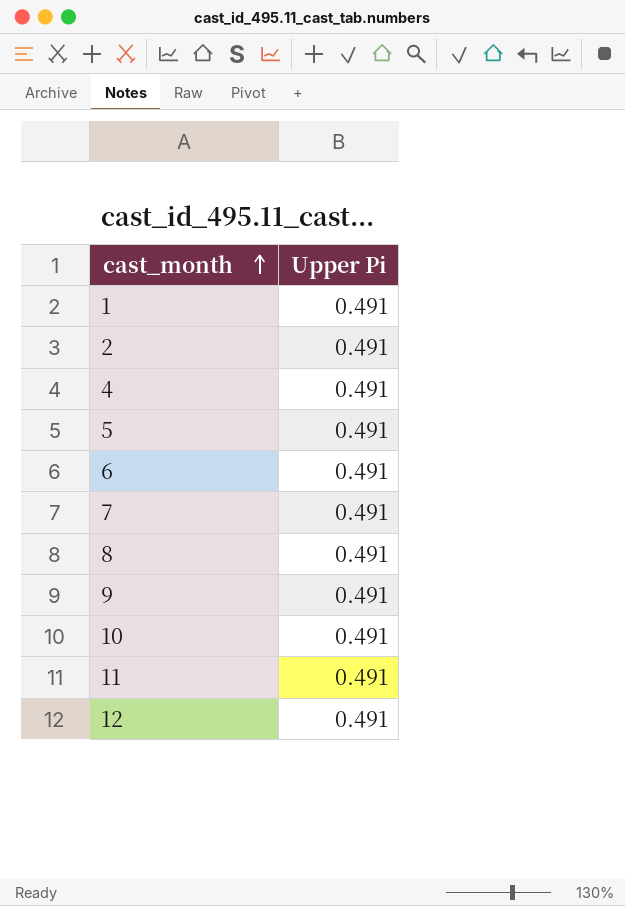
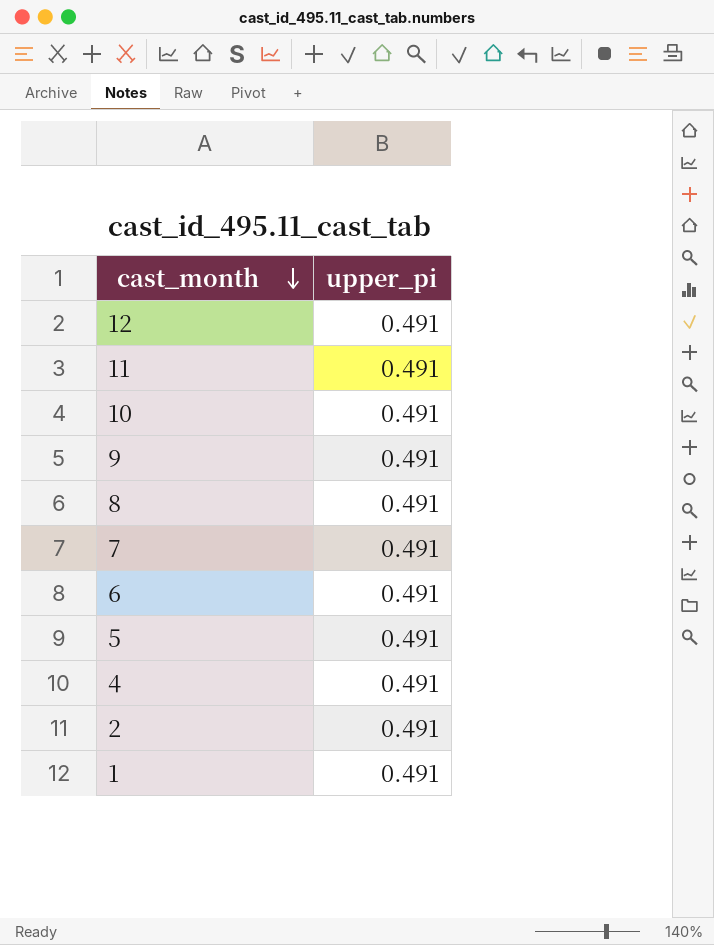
row order: cast_month ascending -> cast_month descending
column name: Upper Pi -> upper_pi

